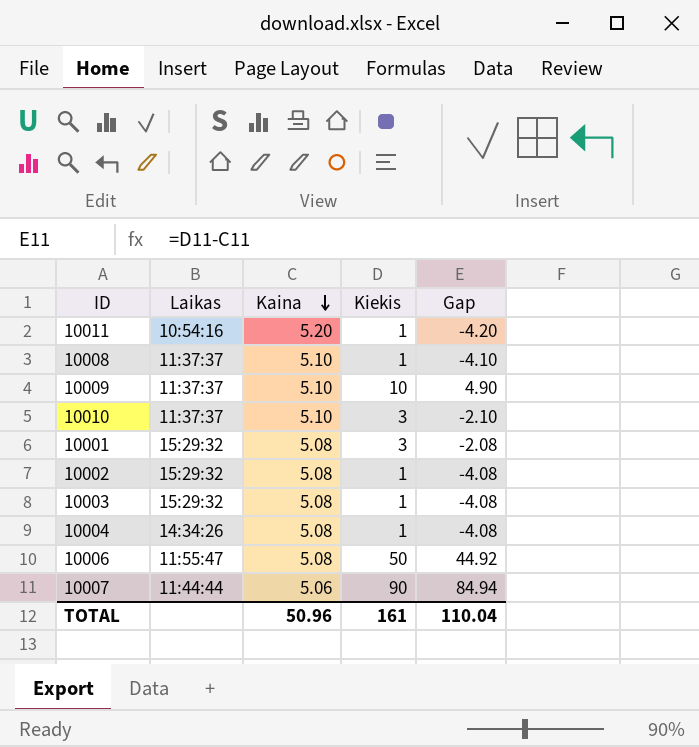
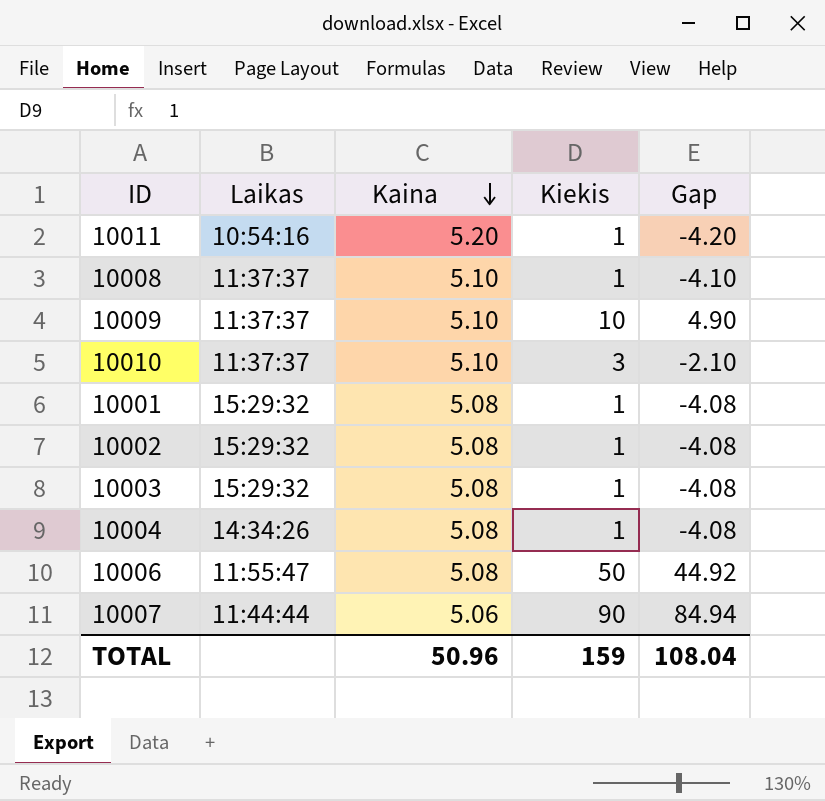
10001 | Kiekis: 3 -> 1
10001 | Gap: -2.08 -> -4.08
TOTAL | Kiekis: 161 -> 159
TOTAL | Gap: 110.04 -> 108.04

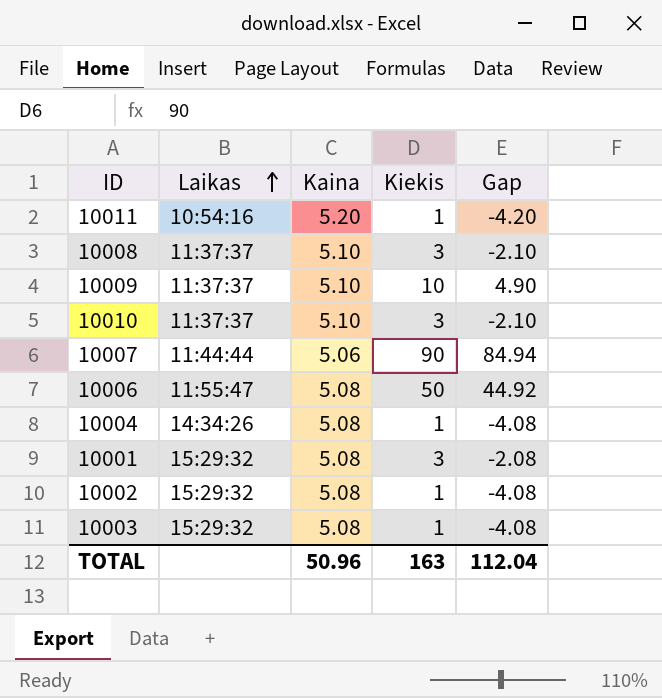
row order: Kaina descending -> Laikas ascending
10008 | Kiekis: 1 -> 3
10008 | Gap: -4.10 -> -2.10
10001 | Kiekis: 1 -> 3
10001 | Gap: -4.08 -> -2.08
TOTAL | Kiekis: 159 -> 163
TOTAL | Gap: 108.04 -> 112.04

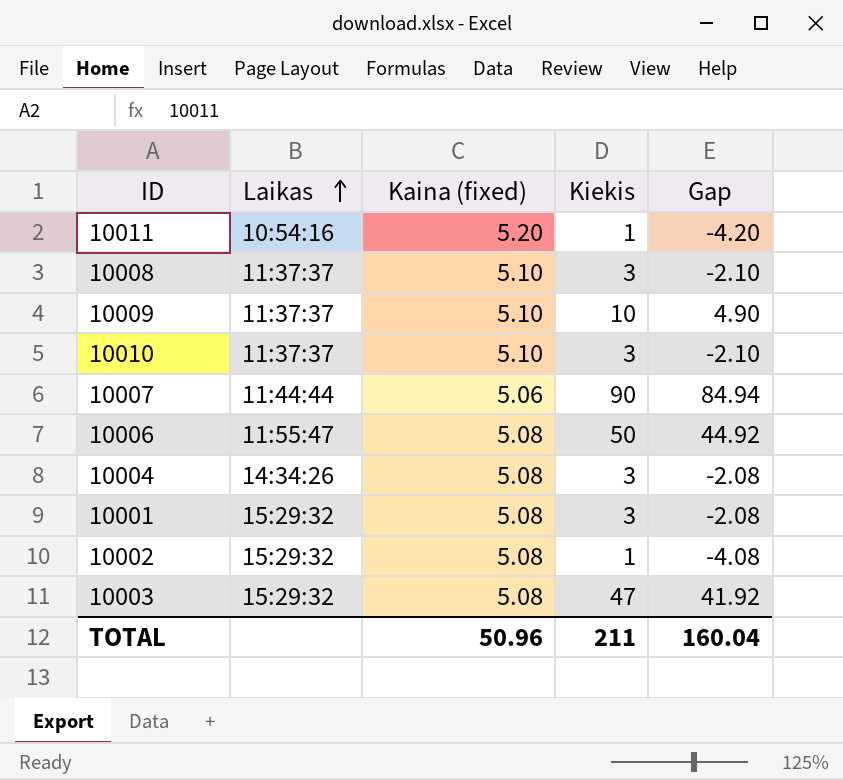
column name: Kaina -> Kaina (fixed)
10004 | Kiekis: 1 -> 3
10004 | Gap: -4.08 -> -2.08
10003 | Kiekis: 1 -> 47
10003 | Gap: -4.08 -> 41.92
TOTAL | Kiekis: 163 -> 211
TOTAL | Gap: 112.04 -> 160.04

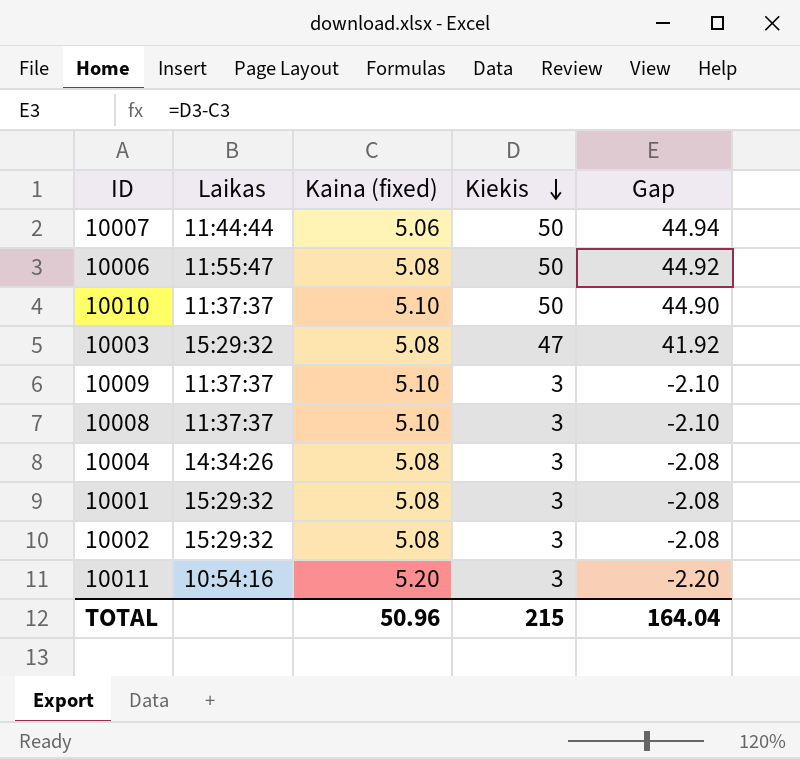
row order: Laikas ascending -> Kiekis descending
10007 | Kiekis: 90 -> 50
10007 | Gap: 84.94 -> 44.94
10010 | Kiekis: 3 -> 50
10010 | Gap: -2.10 -> 44.90
10009 | Kiekis: 10 -> 3
10009 | Gap: 4.90 -> -2.10
10002 | Kiekis: 1 -> 3
10002 | Gap: -4.08 -> -2.08
10011 | Kiekis: 1 -> 3
10011 | Gap: -4.20 -> -2.20
TOTAL | Kiekis: 211 -> 215
TOTAL | Gap: 160.04 -> 164.04

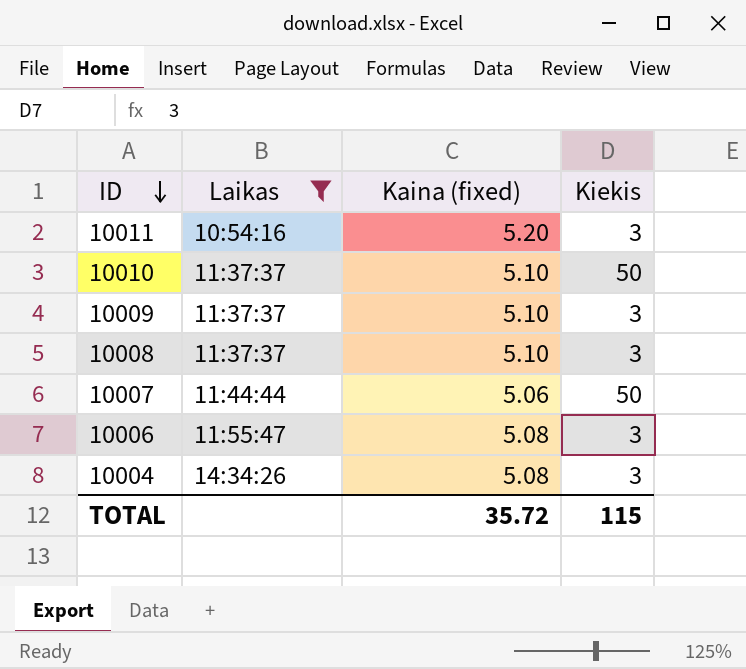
filter: none -> Laikas != 15:29:32
row order: Kiekis descending -> ID descending
column Gap | formula: [Kiekis] - [Kaina (fixed)] -> none
10006 | Kiekis: 50 -> 3
TOTAL | Kaina (fixed): 50.96 -> 35.72
TOTAL | Kiekis: 215 -> 115

